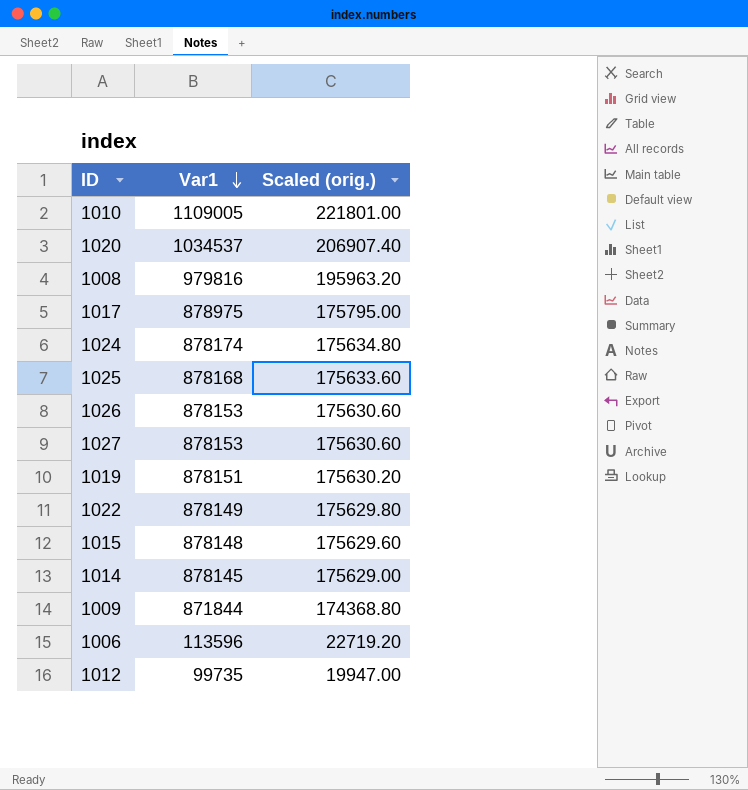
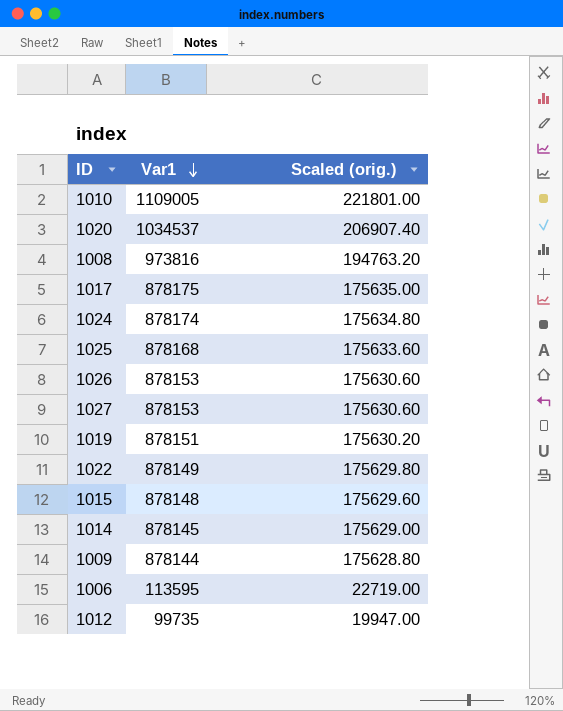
1008 | Var1: 979816 -> 973816
1008 | Scaled (orig.): 195963.20 -> 194763.20
1017 | Var1: 878975 -> 878175
1017 | Scaled (orig.): 175795.00 -> 175635.00
1009 | Var1: 871844 -> 878144
1009 | Scaled (orig.): 174368.80 -> 175628.80
1006 | Var1: 113596 -> 113595
1006 | Scaled (orig.): 22719.20 -> 22719.00

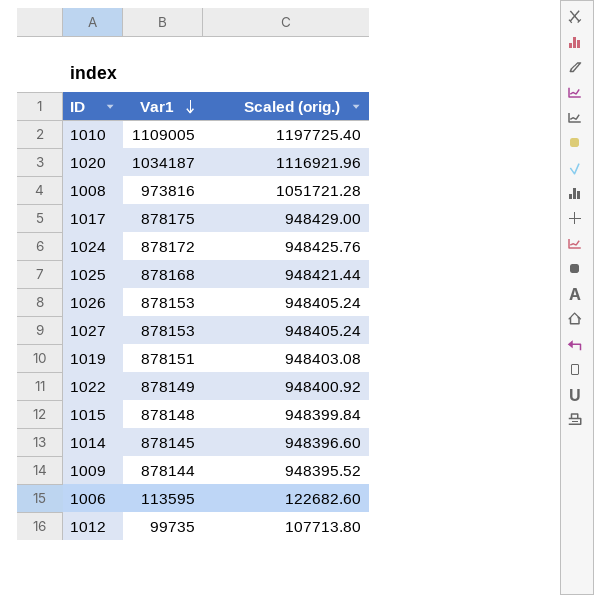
column Scaled (orig.) | formula: [Var1] * 0.2 -> [Var1] * 1.08
1020 | Var1: 1034537 -> 1034187
1024 | Var1: 878174 -> 878172

